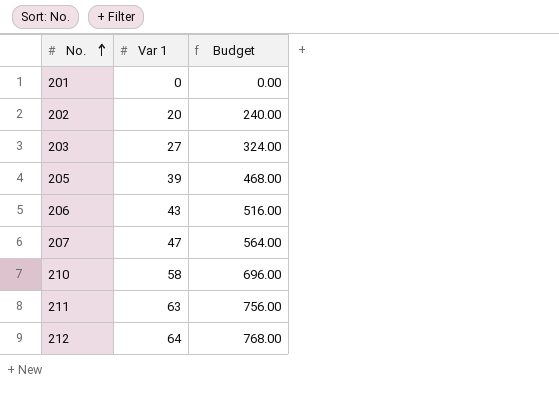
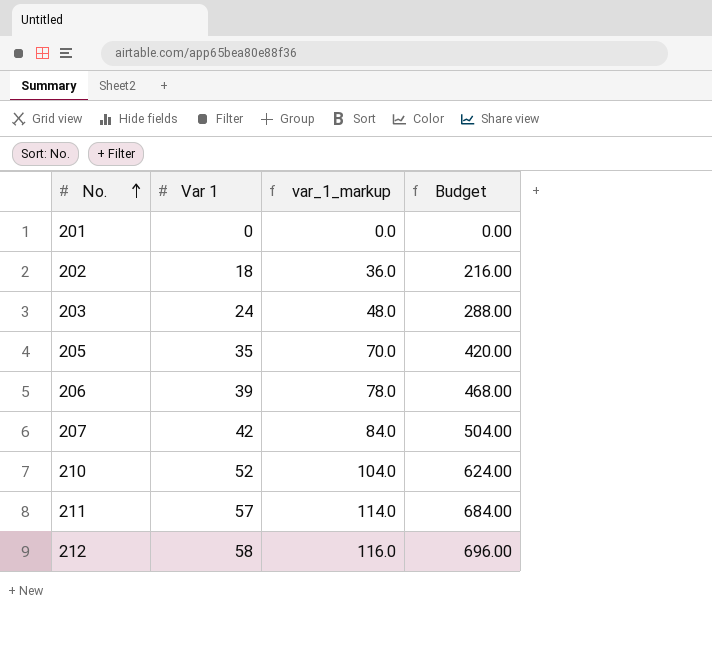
column var_1_markup | formula: none -> [Var 1] * 2
202 | Var 1: 20 -> 18
202 | Budget: 240.00 -> 216.00
203 | Var 1: 27 -> 24
203 | Budget: 324.00 -> 288.00
205 | Var 1: 39 -> 35
205 | Budget: 468.00 -> 420.00
206 | Var 1: 43 -> 39
206 | Budget: 516.00 -> 468.00
207 | Var 1: 47 -> 42
207 | Budget: 564.00 -> 504.00
210 | Var 1: 58 -> 52
210 | Budget: 696.00 -> 624.00
211 | Var 1: 63 -> 57
211 | Budget: 756.00 -> 684.00
212 | Var 1: 64 -> 58
212 | Budget: 768.00 -> 696.00

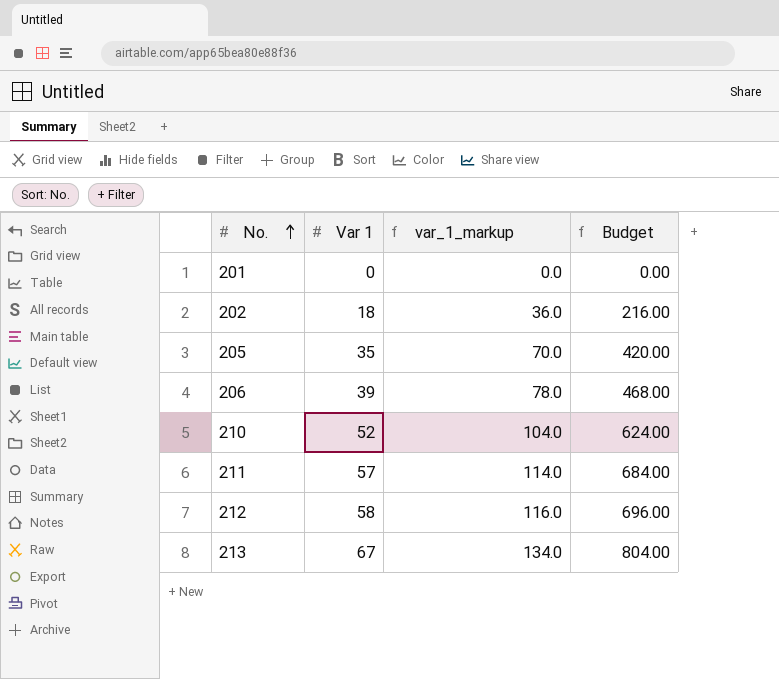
row 203: 24 | 48.0 | 288.00 -> none
row 207: 42 | 84.0 | 504.00 -> none
row 213: none -> 67 | 134.0 | 804.00

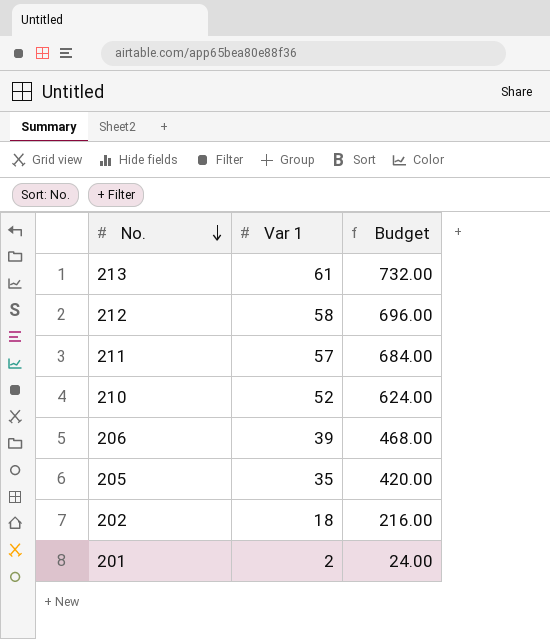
row order: No. ascending -> No. descending
column var_1_markup | formula: [Var 1] * 2 -> none
213 | Var 1: 67 -> 61
213 | Budget: 804.00 -> 732.00
201 | Var 1: 0 -> 2
201 | Budget: 0.00 -> 24.00

